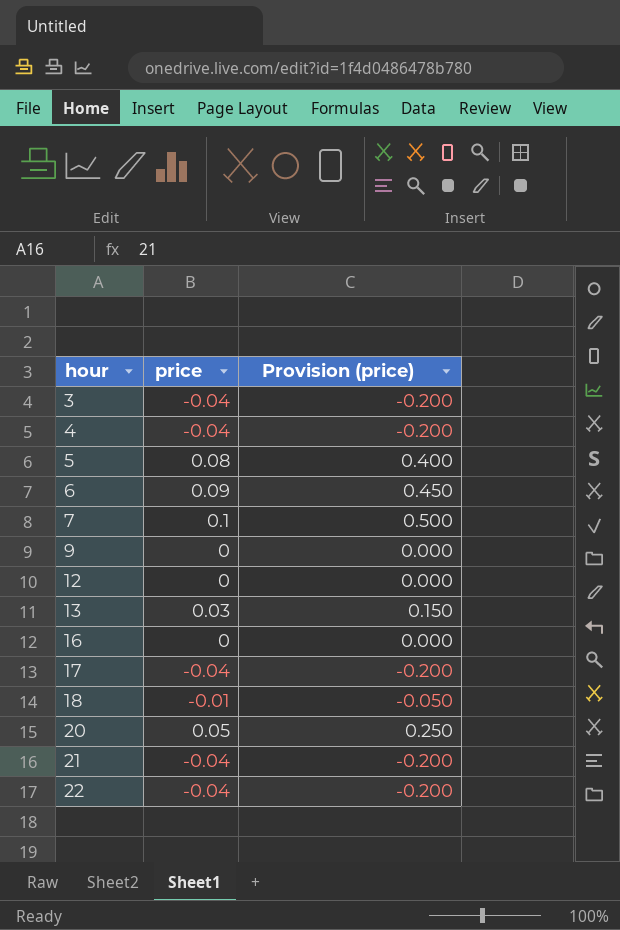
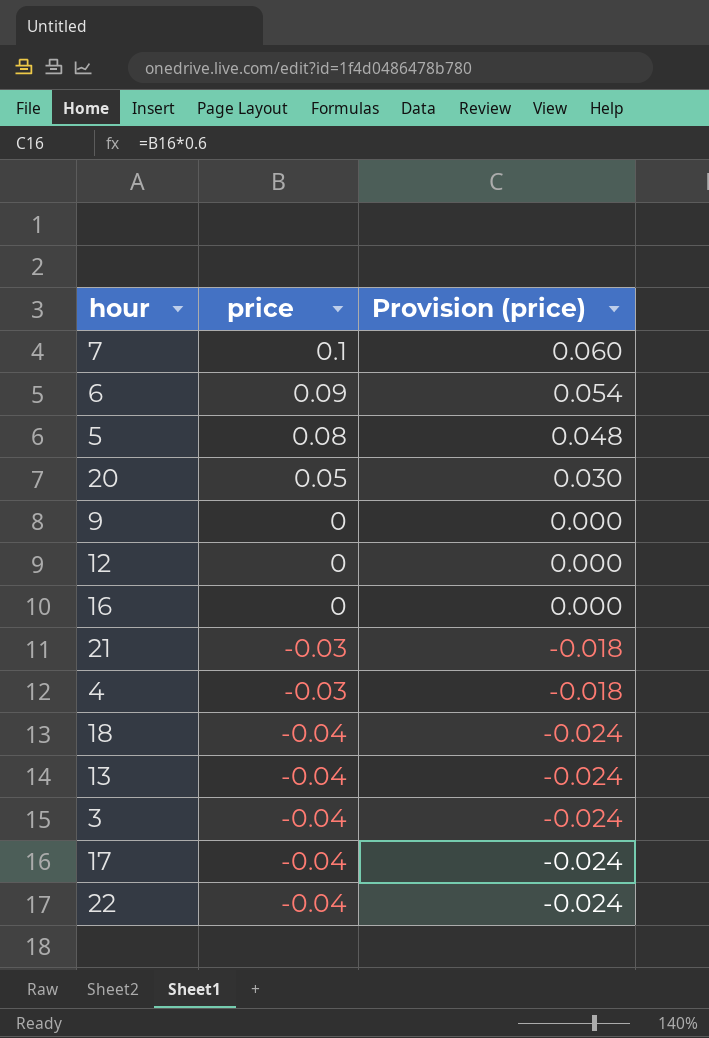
row order: hour ascending -> price descending
column Provision (price) | formula: [price] * 5 -> [price] * 0.6
21 | price: -0.04 -> -0.03
4 | price: -0.04 -> -0.03
18 | price: -0.01 -> -0.04
13 | price: 0.03 -> -0.04

